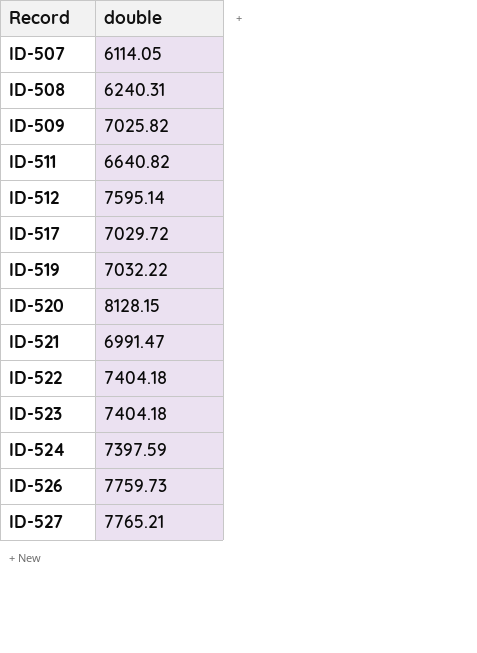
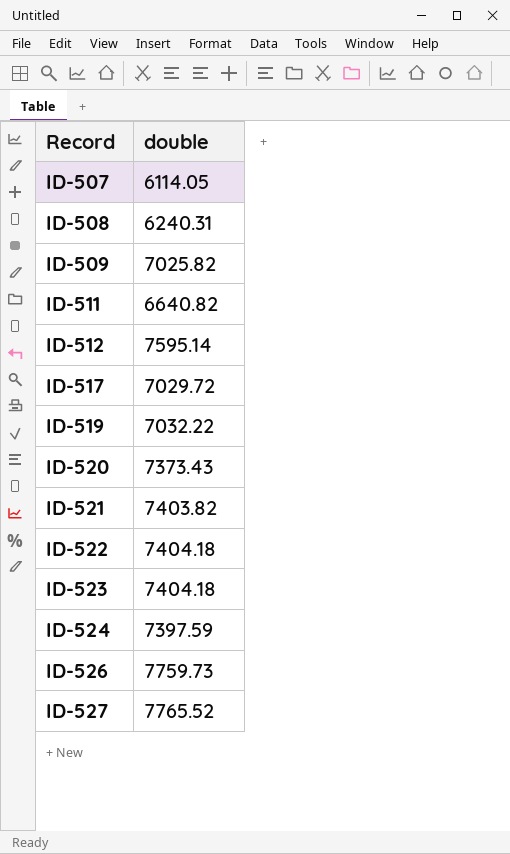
ID-520 | double: 8128.15 -> 7373.43
ID-521 | double: 6991.47 -> 7403.82
ID-527 | double: 7765.21 -> 7765.52

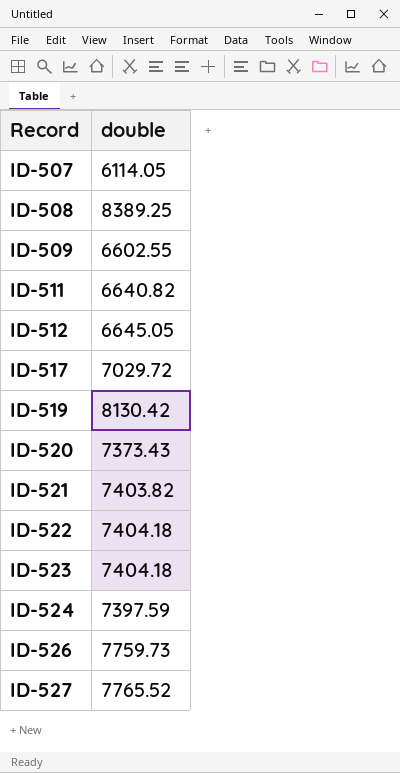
ID-508 | double: 6240.31 -> 8389.25
ID-509 | double: 7025.82 -> 6602.55
ID-512 | double: 7595.14 -> 6645.05
ID-519 | double: 7032.22 -> 8130.42

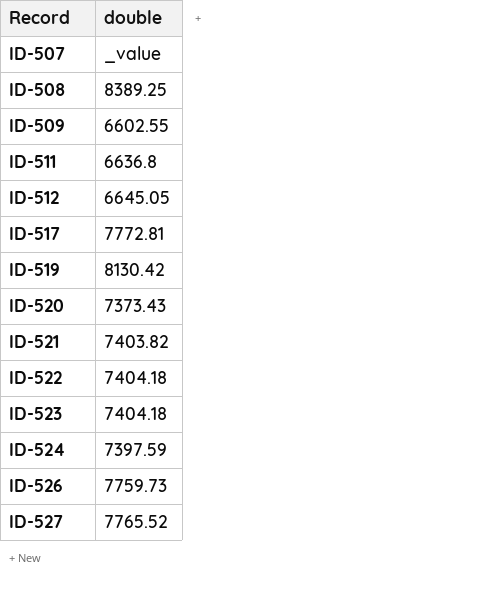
ID-507 | double: 6114.05 -> _value
ID-511 | double: 6640.82 -> 6636.8
ID-517 | double: 7029.72 -> 7772.81

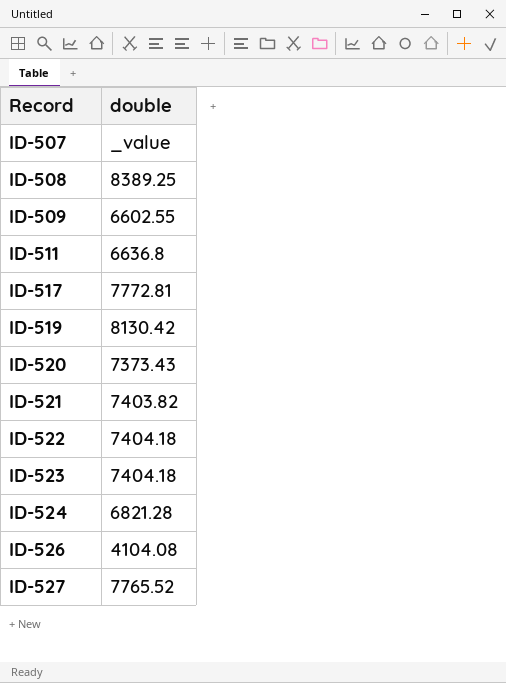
row ID-512: 6645.05 -> none
ID-524 | double: 7397.59 -> 6821.28
ID-526 | double: 7759.73 -> 4104.08

